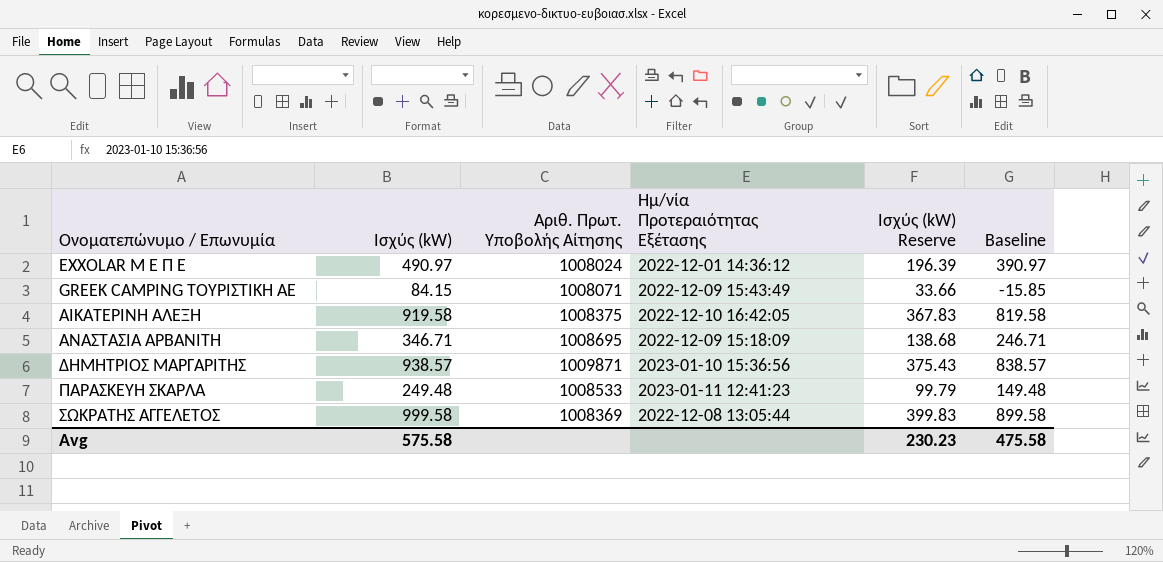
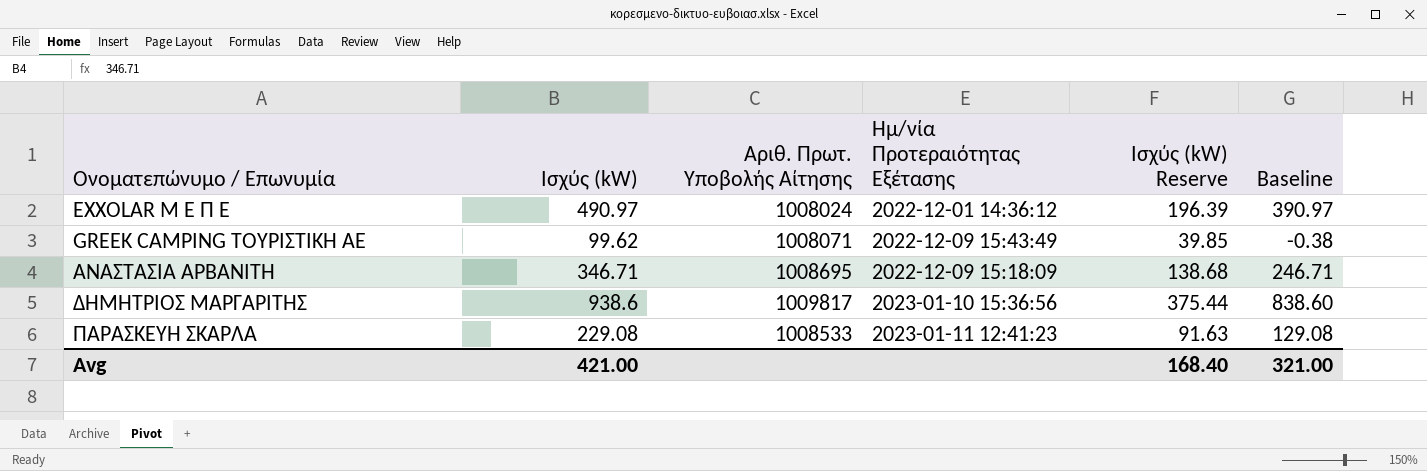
row ΑΙΚΑΤΕΡΙΝΗ ΑΛΕΞΗ: 919.58 | 1008375 | 2022-12-10 16:42:05 | 367.83 | 819.58 -> none
row ΣΩΚΡΑΤΗΣ ΑΓΓΕΛΕΤΟΣ: 999.58 | 1008369 | 2022-12-08 13:05:44 | 399.83 | 899.58 -> none
GREEK CAMPING ΤΟΥΡΙΣΤΙΚΗ ΑΕ | Ισχύς (kW): 84.15 -> 99.62
GREEK CAMPING ΤΟΥΡΙΣΤΙΚΗ ΑΕ | Ισχύς (kW) Reserve: 33.66 -> 39.85
GREEK CAMPING ΤΟΥΡΙΣΤΙΚΗ ΑΕ | Baseline: -15.85 -> -0.38
ΔΗΜΗΤΡΙΟΣ ΜΑΡΓΑΡΙΤΗΣ | Ισχύς (kW): 938.57 -> 938.6
ΔΗΜΗΤΡΙΟΣ ΜΑΡΓΑΡΙΤΗΣ | Αριθ. Πρωτ. Υποβολής Αίτησης: 1009871 -> 1009817
ΔΗΜΗΤΡΙΟΣ ΜΑΡΓΑΡΙΤΗΣ | Ισχύς (kW) Reserve: 375.43 -> 375.44
ΔΗΜΗΤΡΙΟΣ ΜΑΡΓΑΡΙΤΗΣ | Baseline: 838.57 -> 838.60
ΠΑΡΑΣΚΕΥΗ ΣΚΑΡΛΑ | Ισχύς (kW): 249.48 -> 229.08
ΠΑΡΑΣΚΕΥΗ ΣΚΑΡΛΑ | Ισχύς (kW) Reserve: 99.79 -> 91.63
ΠΑΡΑΣΚΕΥΗ ΣΚΑΡΛΑ | Baseline: 149.48 -> 129.08
Avg | Ισχύς (kW): 575.58 -> 421.00
Avg | Ισχύς (kW) Reserve: 230.23 -> 168.40
Avg | Baseline: 475.58 -> 321.00

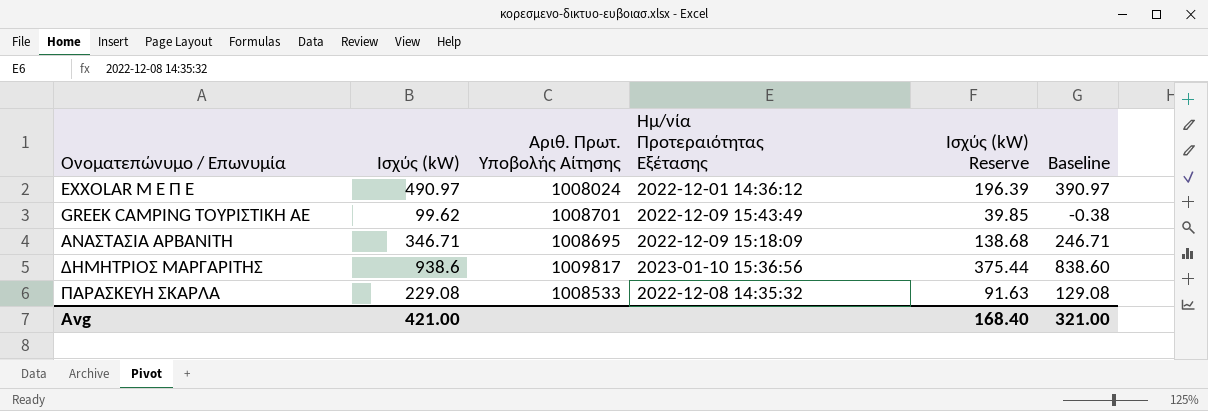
GREEK CAMPING ΤΟΥΡΙΣΤΙΚΗ ΑΕ | Αριθ. Πρωτ. Υποβολής Αίτησης: 1008071 -> 1008701
ΠΑΡΑΣΚΕΥΗ ΣΚΑΡΛΑ | Ημ/νία Προτεραιότητας Εξέτασης: 2023-01-11 12:41:23 -> 2022-12-08 14:35:32

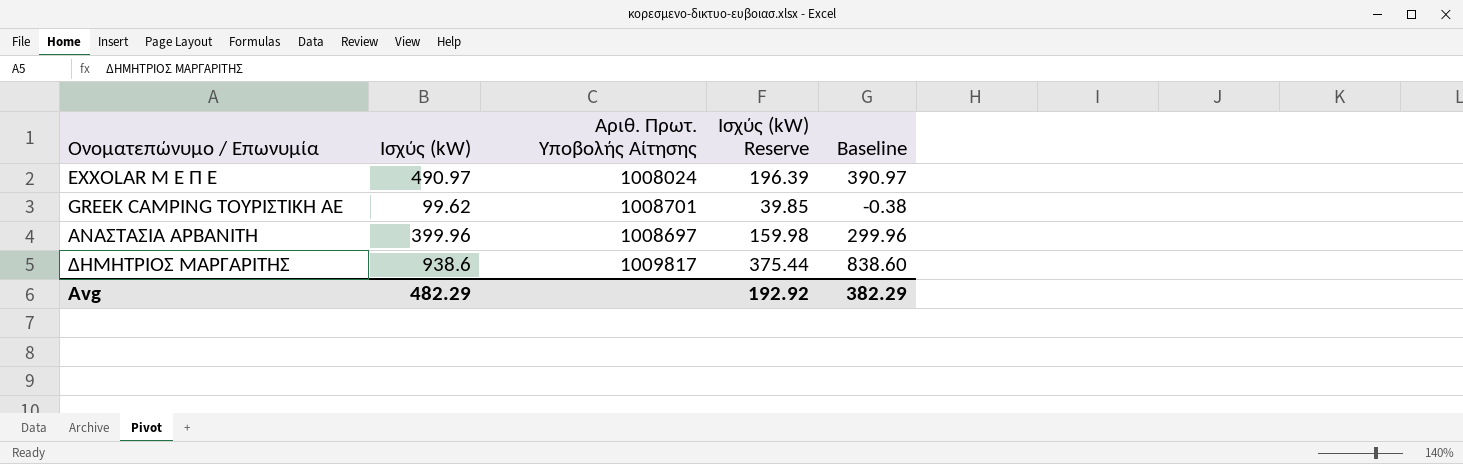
column Ημ/νία Προτεραιότητας Εξέτασης | position: 4 -> none
row ΠΑΡΑΣΚΕΥΗ ΣΚΑΡΛΑ: 229.08 | 1008533 | 2022-12-08 14:35:32 | 91.63 | 129.08 -> none
ΑΝΑΣΤΑΣΙΑ ΑΡΒΑΝΙΤΗ | Ισχύς (kW): 346.71 -> 399.96
ΑΝΑΣΤΑΣΙΑ ΑΡΒΑΝΙΤΗ | Αριθ. Πρωτ. Υποβολής Αίτησης: 1008695 -> 1008697
ΑΝΑΣΤΑΣΙΑ ΑΡΒΑΝΙΤΗ | Ισχύς (kW) Reserve: 138.68 -> 159.98
ΑΝΑΣΤΑΣΙΑ ΑΡΒΑΝΙΤΗ | Baseline: 246.71 -> 299.96
Avg | Ισχύς (kW): 421.00 -> 482.29
Avg | Ισχύς (kW) Reserve: 168.40 -> 192.92
Avg | Baseline: 321.00 -> 382.29

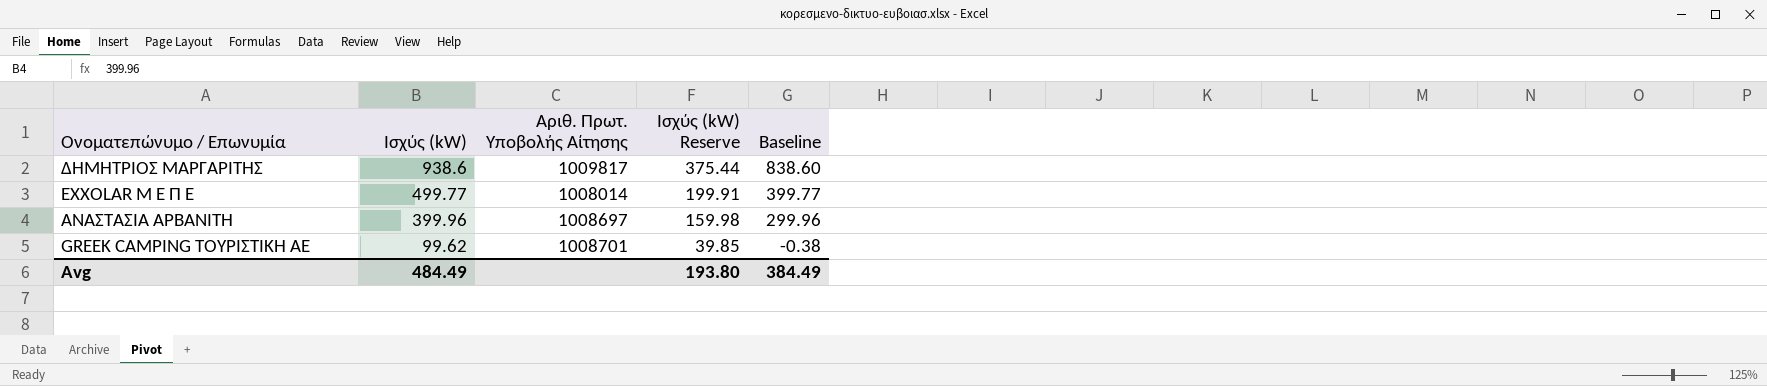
row order: Ονοματεπώνυμο / Επωνυμία ascending -> Ισχύς (kW) descending
EXXOLAR Μ Ε Π Ε | Ισχύς (kW): 490.97 -> 499.77
EXXOLAR Μ Ε Π Ε | Αριθ. Πρωτ. Υποβολής Αίτησης: 1008024 -> 1008014
EXXOLAR Μ Ε Π Ε | Ισχύς (kW) Reserve: 196.39 -> 199.91
EXXOLAR Μ Ε Π Ε | Baseline: 390.97 -> 399.77
Avg | Ισχύς (kW): 482.29 -> 484.49
Avg | Ισχύς (kW) Reserve: 192.92 -> 193.80
Avg | Baseline: 382.29 -> 384.49

